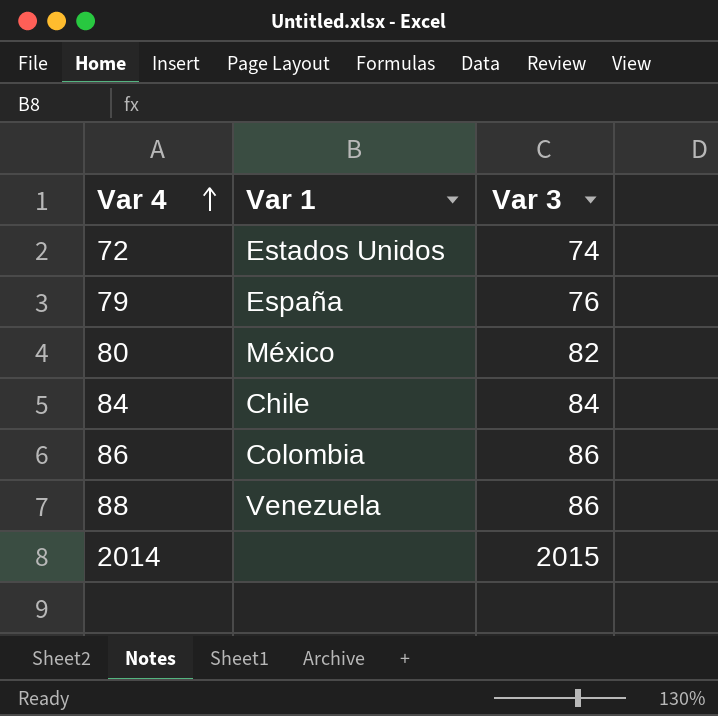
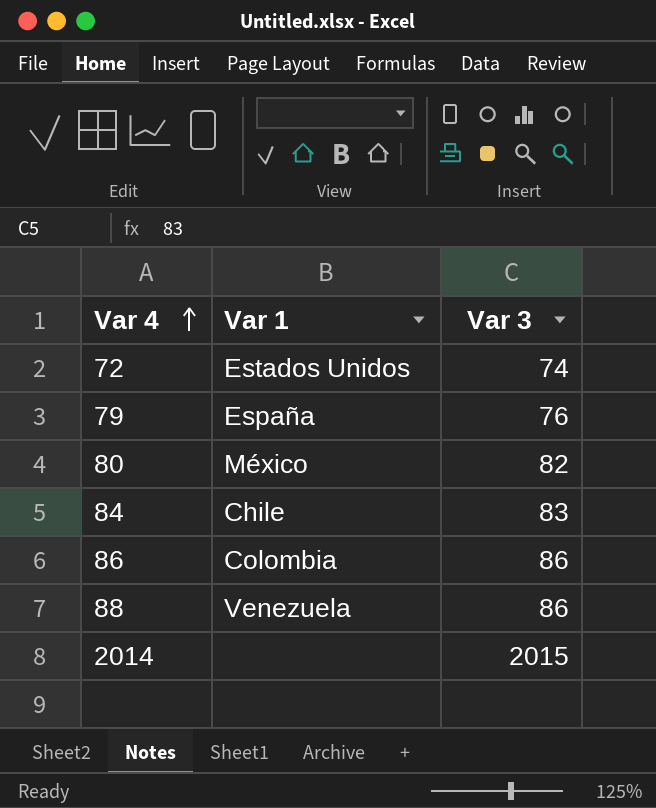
84 | Var 3: 84 -> 83

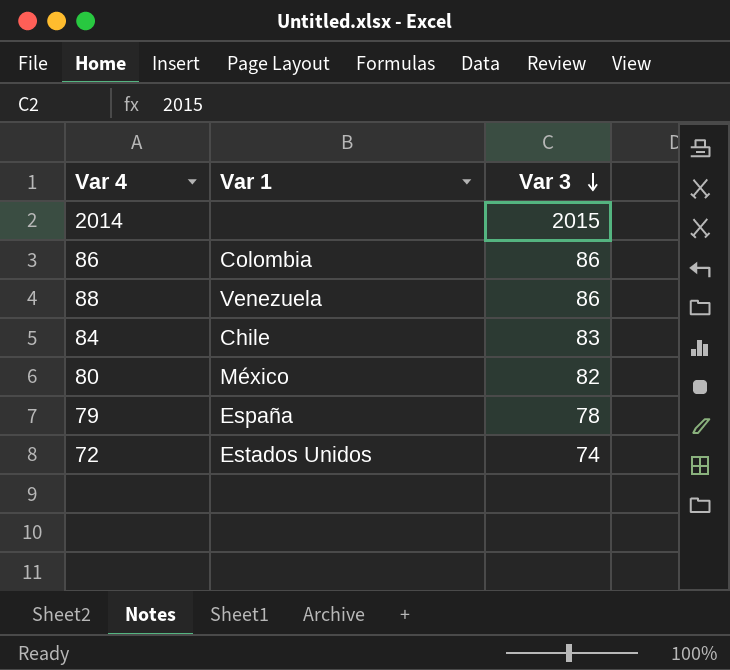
row order: Var 4 ascending -> Var 3 descending
79 | Var 3: 76 -> 78

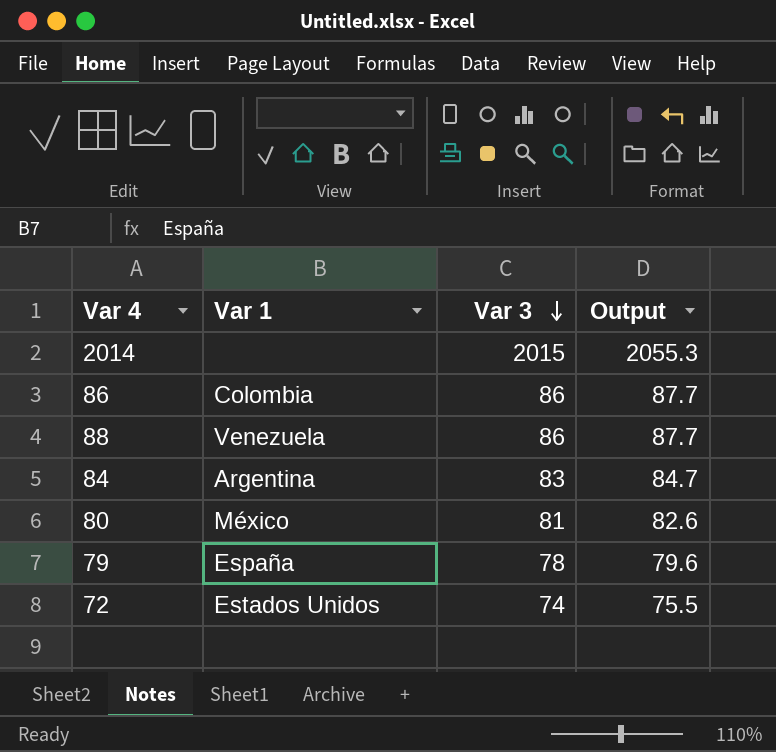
column Output | formula: none -> [Var 3] * 1.02
84 | Var 1: Chile -> Argentina
80 | Var 3: 82 -> 81

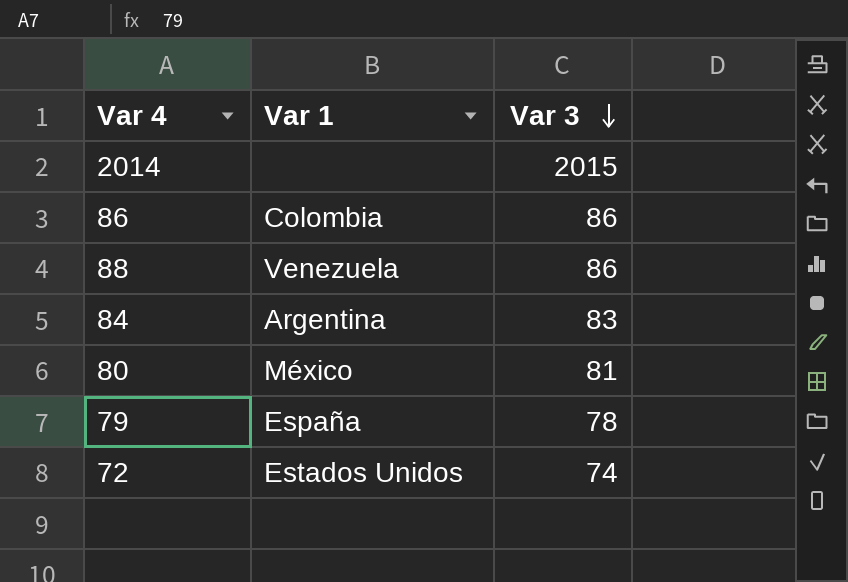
column Output | formula: [Var 3] * 1.02 -> none

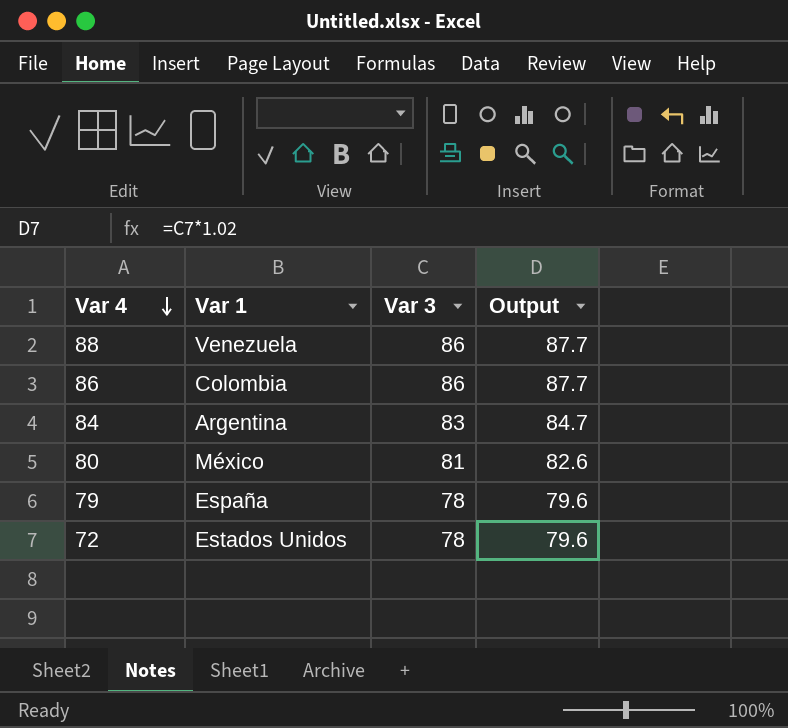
row order: Var 3 descending -> Var 4 descending
column Output | formula: none -> [Var 3] * 1.02
row 2014: none | 2015 -> none
72 | Var 3: 74 -> 78

